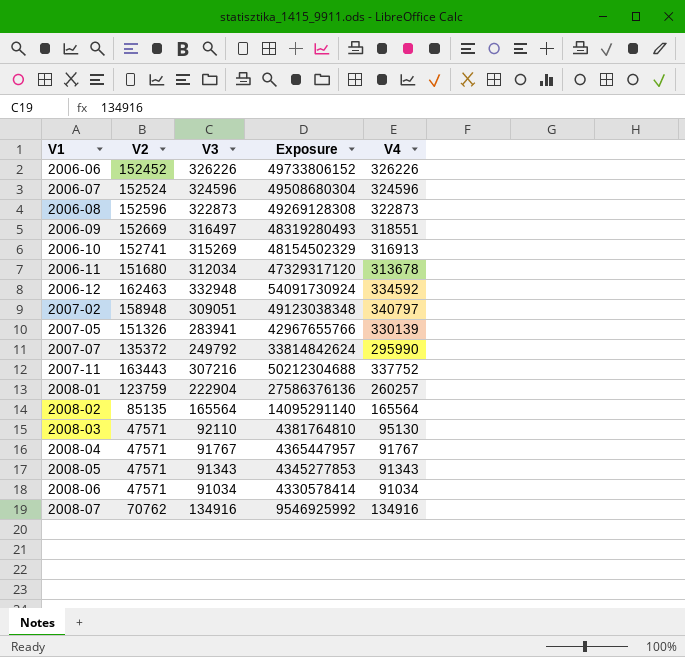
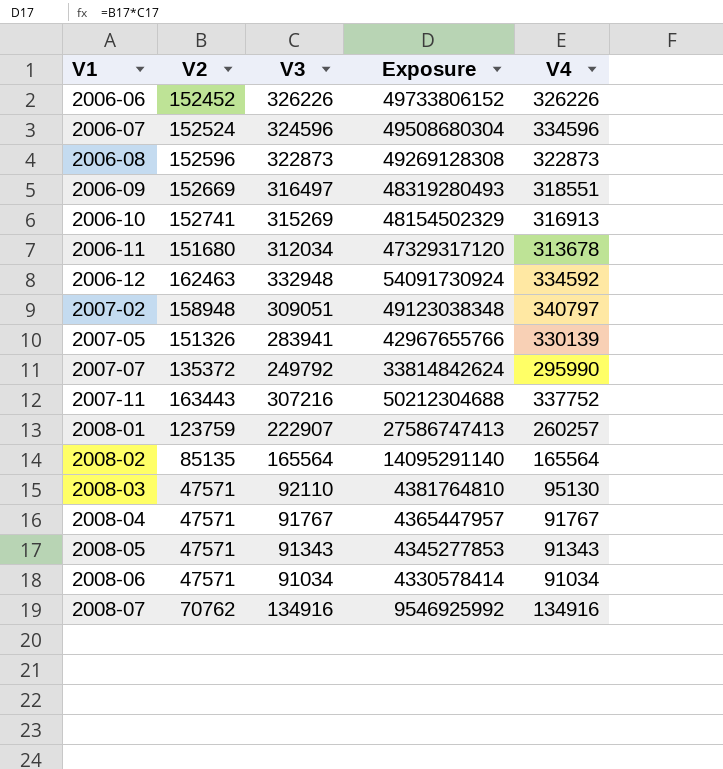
2006-07 | V4: 324596 -> 334596
2008-01 | V3: 222904 -> 222907
2008-01 | Exposure: 27586376136 -> 27586747413

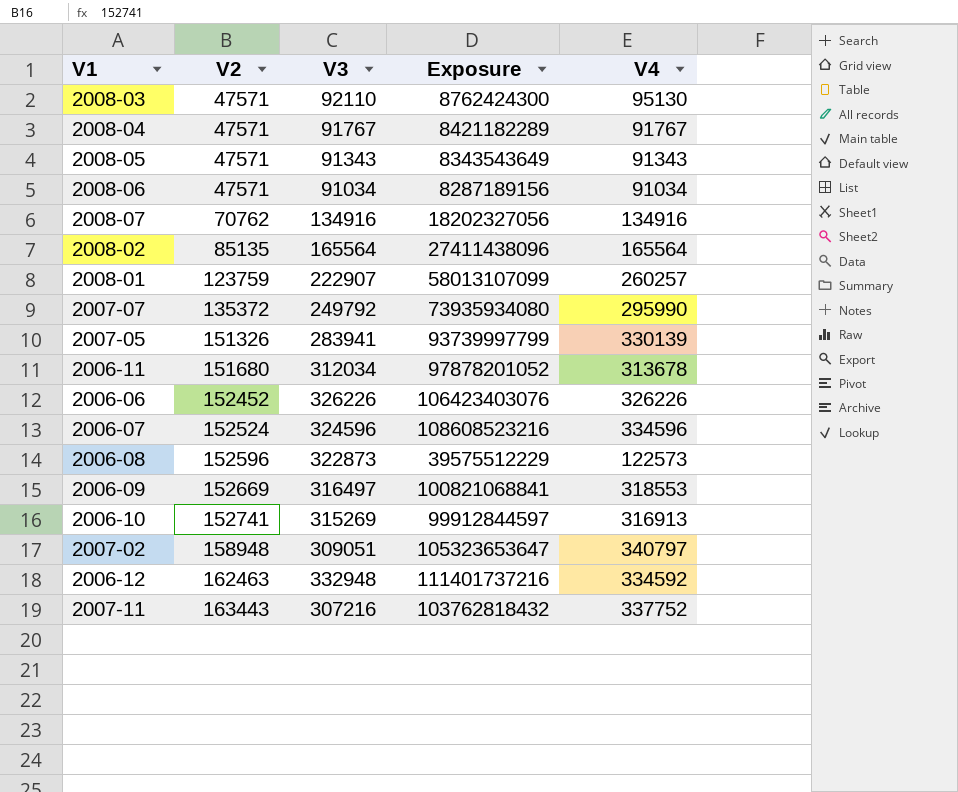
row order: V1 ascending -> V2 ascending
column Exposure | formula: [V2] * [V3] -> [V3] * [V4]
2006-08 | V4: 322873 -> 122573
2006-09 | V4: 318551 -> 318553

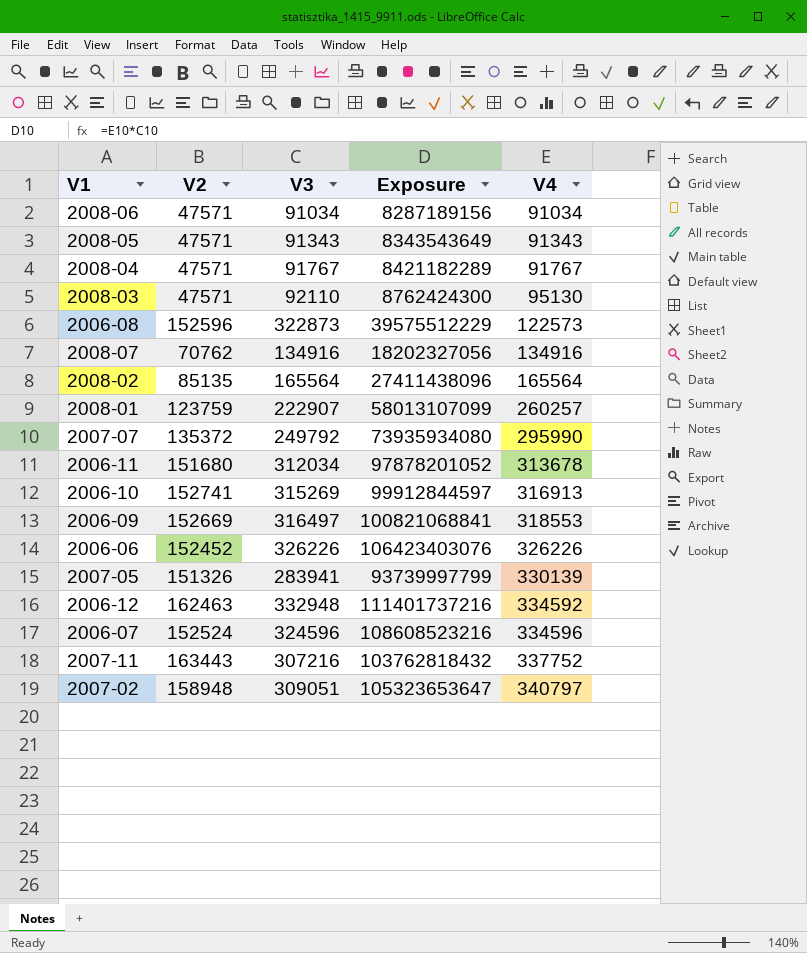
row order: V2 ascending -> V4 ascending

